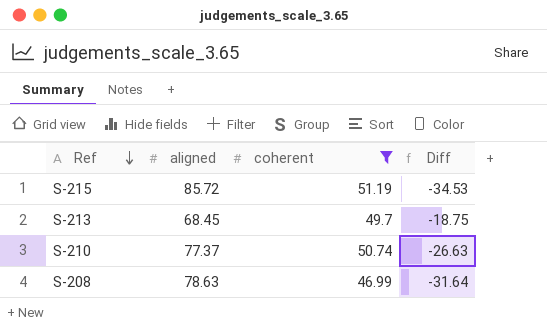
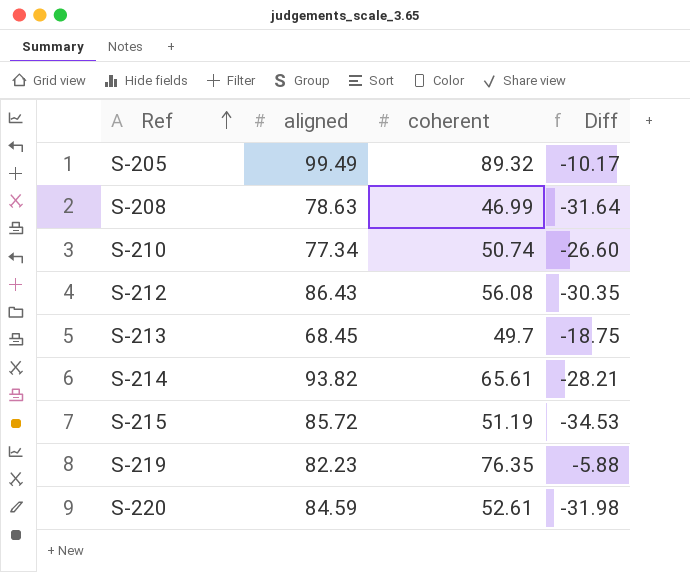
filter: coherent <= 51.19 -> none
row order: Ref descending -> Ref ascending
S-210 | aligned: 77.37 -> 77.34
S-210 | Diff: -26.63 -> -26.60

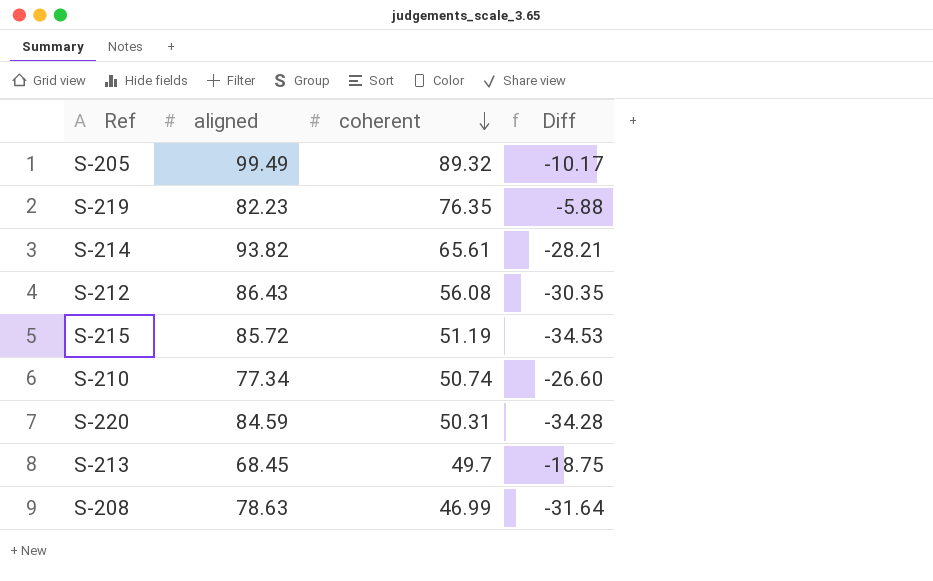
row order: Ref ascending -> coherent descending
S-220 | coherent: 52.61 -> 50.31
S-220 | Diff: -31.98 -> -34.28

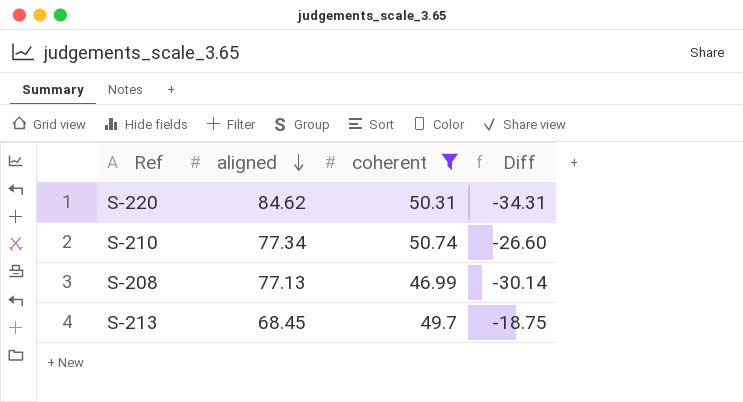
filter: none -> coherent <= 50.74
row order: coherent descending -> aligned descending
S-220 | aligned: 84.59 -> 84.62
S-220 | Diff: -34.28 -> -34.31
S-208 | aligned: 78.63 -> 77.13
S-208 | Diff: -31.64 -> -30.14

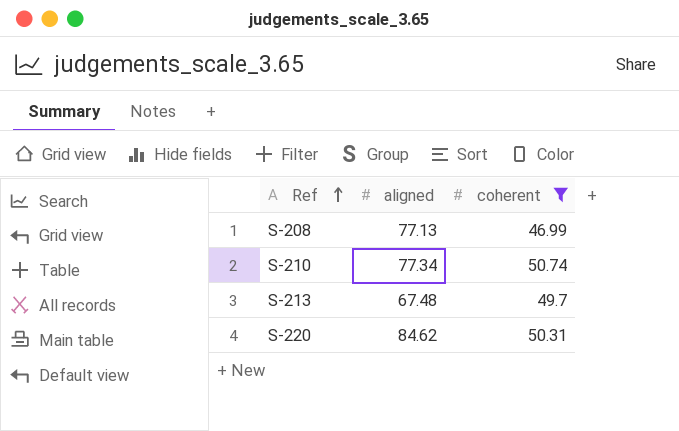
row order: aligned descending -> Ref ascending
column Diff | formula: [coherent] - [aligned] -> none
S-213 | aligned: 68.45 -> 67.48

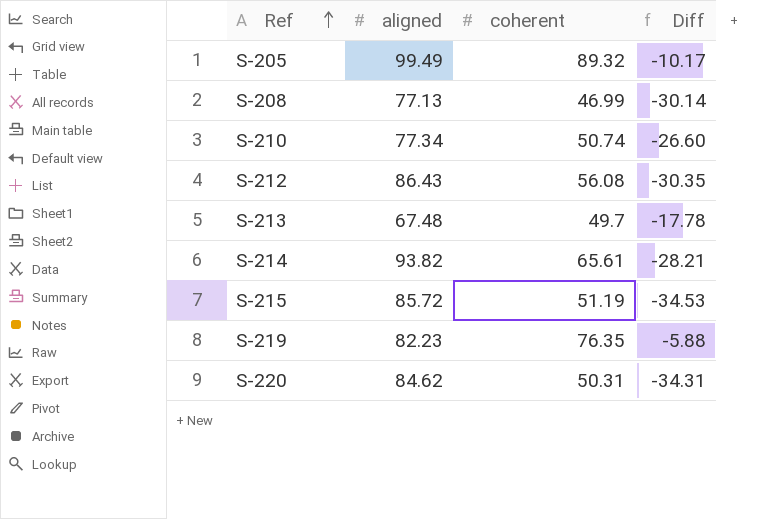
filter: coherent <= 50.74 -> none
column Diff | formula: none -> [coherent] - [aligned]

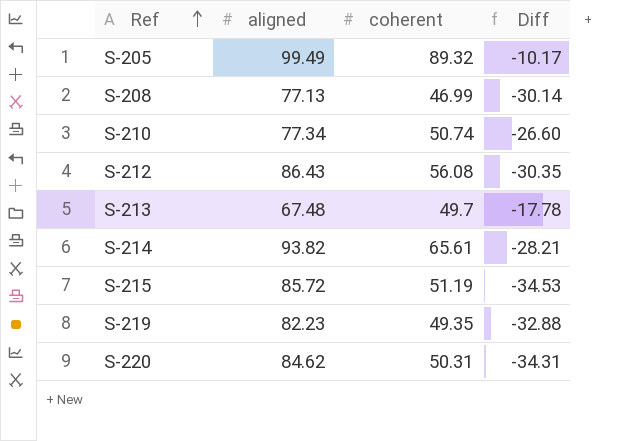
S-219 | coherent: 76.35 -> 49.35
S-219 | Diff: -5.88 -> -32.88

